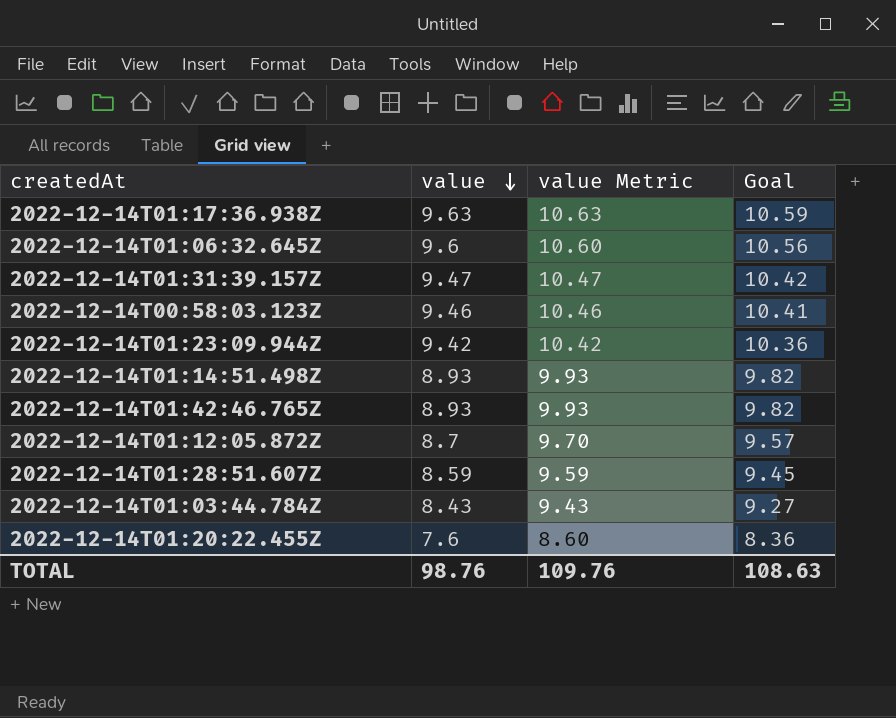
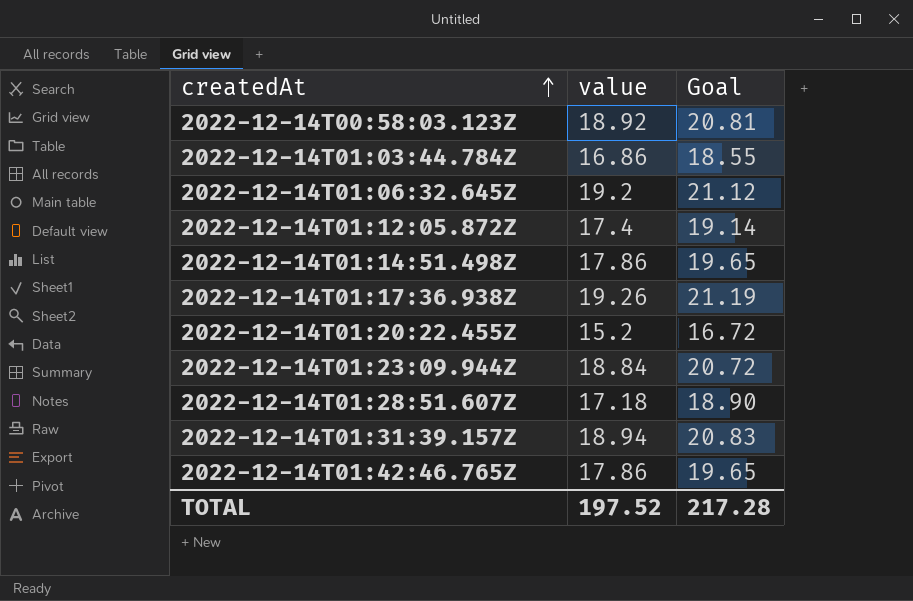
row order: value descending -> createdAt ascending
column value Metric | formula: [value] + 1 -> none
2022-12-14T00:58:03.123Z | value: 9.46 -> 18.92
2022-12-14T00:58:03.123Z | Goal: 10.41 -> 20.81
2022-12-14T01:03:44.784Z | value: 8.43 -> 16.86
2022-12-14T01:03:44.784Z | Goal: 9.27 -> 18.55
2022-12-14T01:06:32.645Z | value: 9.6 -> 19.2
2022-12-14T01:06:32.645Z | Goal: 10.56 -> 21.12
2022-12-14T01:12:05.872Z | value: 8.7 -> 17.4
2022-12-14T01:12:05.872Z | Goal: 9.57 -> 19.14
2022-12-14T01:14:51.498Z | value: 8.93 -> 17.86
2022-12-14T01:14:51.498Z | Goal: 9.82 -> 19.65
2022-12-14T01:17:36.938Z | value: 9.63 -> 19.26
2022-12-14T01:17:36.938Z | Goal: 10.59 -> 21.19
2022-12-14T01:20:22.455Z | value: 7.6 -> 15.2
2022-12-14T01:20:22.455Z | Goal: 8.36 -> 16.72
2022-12-14T01:23:09.944Z | value: 9.42 -> 18.84
2022-12-14T01:23:09.944Z | Goal: 10.36 -> 20.72
2022-12-14T01:28:51.607Z | value: 8.59 -> 17.18
2022-12-14T01:28:51.607Z | Goal: 9.45 -> 18.90
2022-12-14T01:31:39.157Z | value: 9.47 -> 18.94
2022-12-14T01:31:39.157Z | Goal: 10.42 -> 20.83
2022-12-14T01:42:46.765Z | value: 8.93 -> 17.86
2022-12-14T01:42:46.765Z | Goal: 9.82 -> 19.65
TOTAL | value: 98.76 -> 197.52
TOTAL | Goal: 108.63 -> 217.28

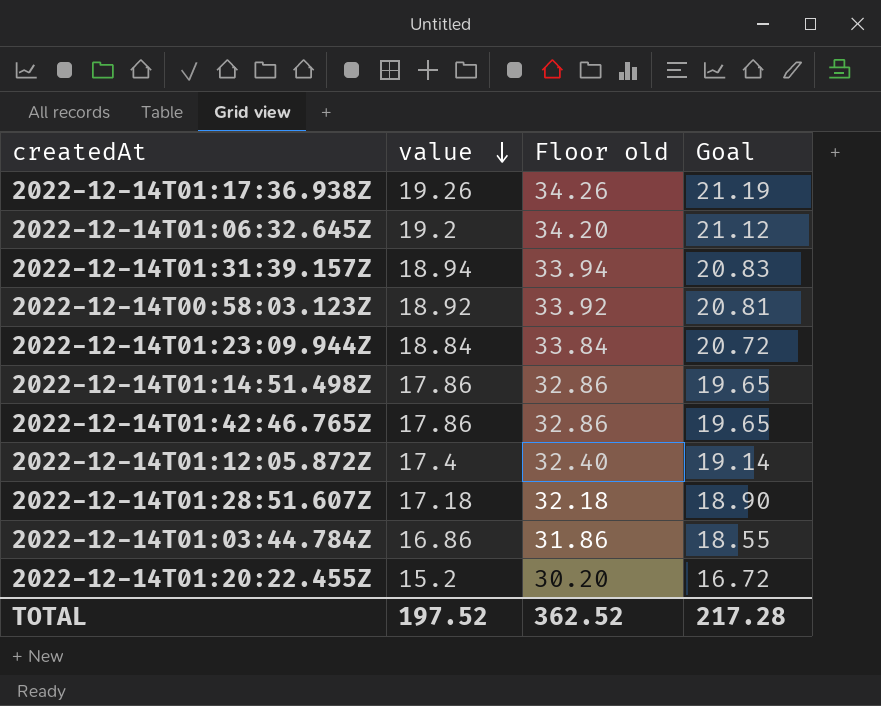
row order: createdAt ascending -> value descending
column Floor old | formula: none -> [value] + 15

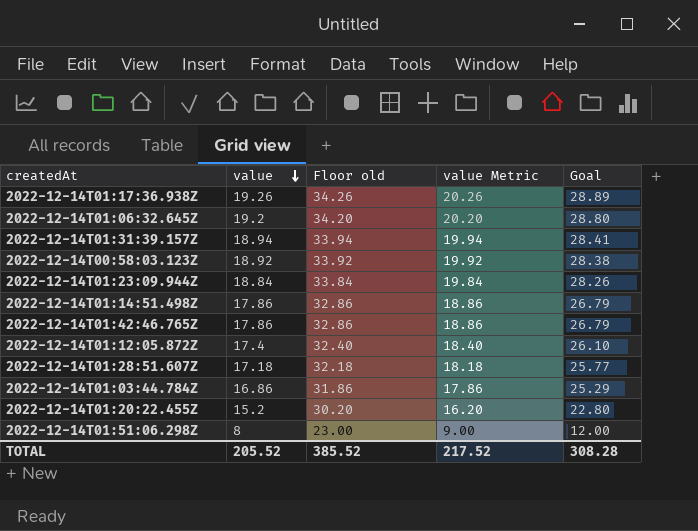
column value Metric | formula: none -> [value] + 1
column Goal | formula: [value] * 1.1 -> [value] * 1.5
row 2022-12-14T01:51:06.298Z: none -> 8 | 23.00 | 9.00 | 12.00
TOTAL | value: 197.52 -> 205.52
TOTAL | Floor old: 362.52 -> 385.52
TOTAL | Goal: 217.28 -> 308.28

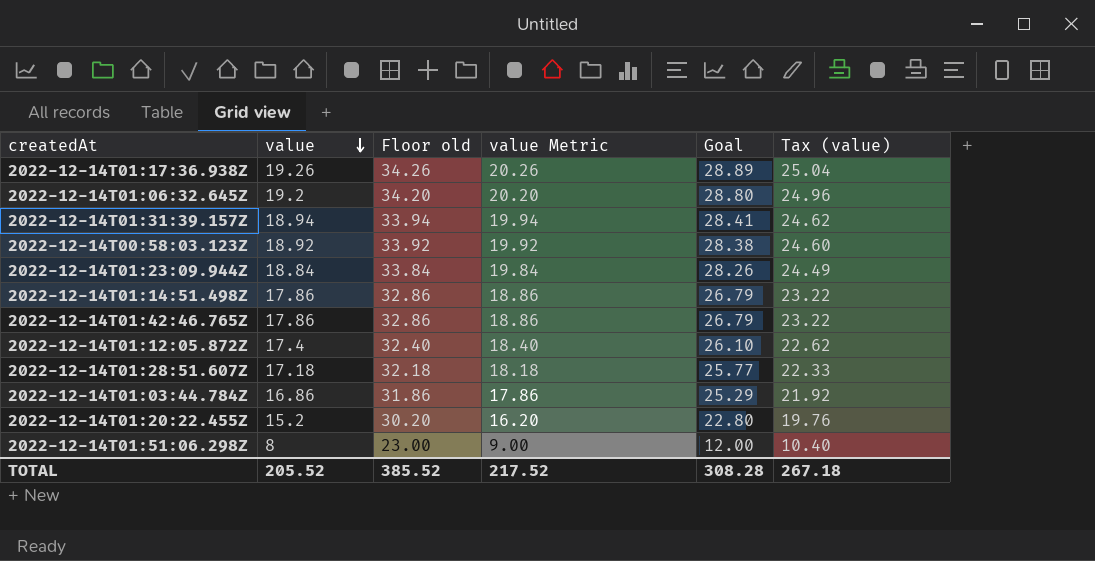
column Tax (value) | formula: none -> [value] * 1.3

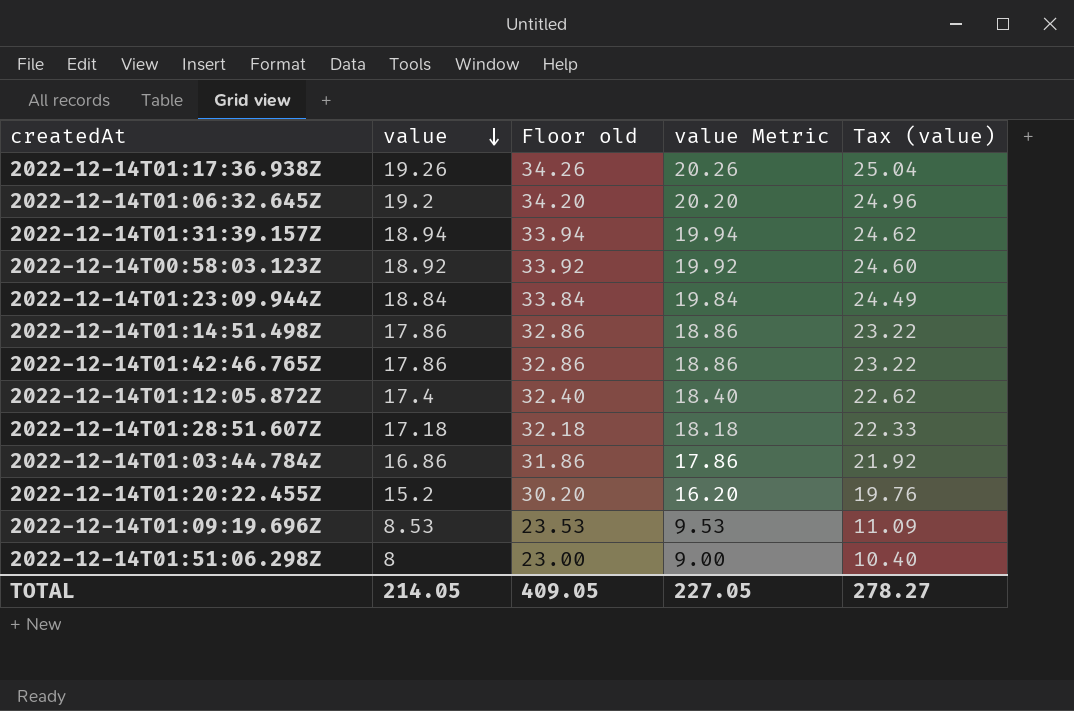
column Goal | formula: [value] * 1.5 -> none
row 2022-12-14T01:09:19.696Z: none -> 8.53 | 23.53 | 9.53 | 11.09
TOTAL | value: 205.52 -> 214.05
TOTAL | Floor old: 385.52 -> 409.05
TOTAL | value Metric: 217.52 -> 227.05
TOTAL | Tax (value): 267.18 -> 278.27

